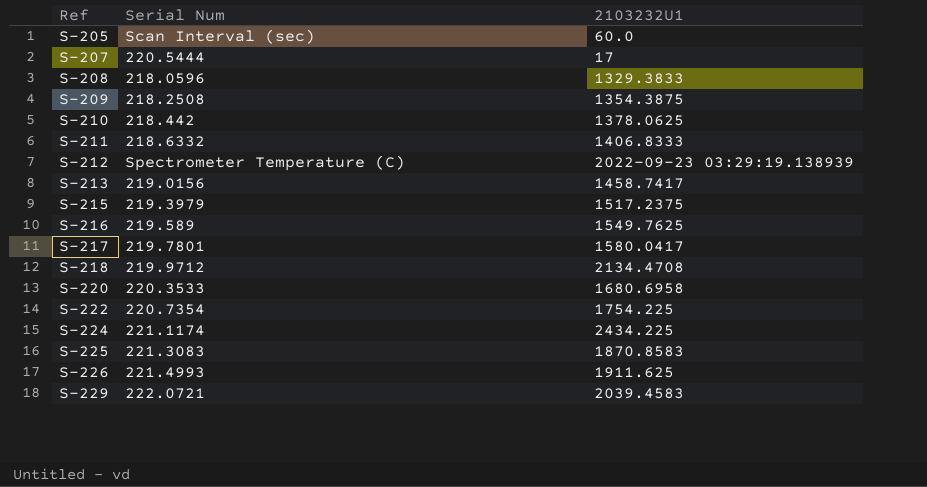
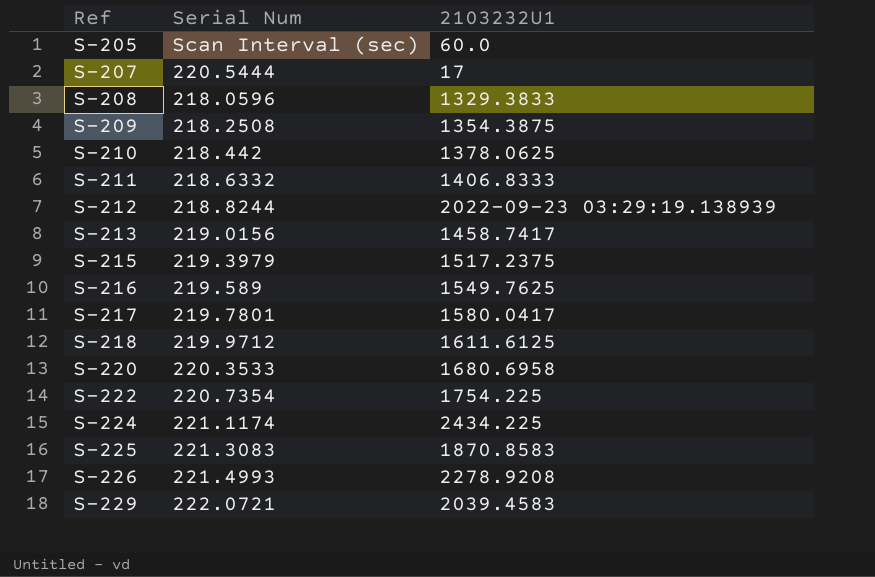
S-212 | Serial Num: Spectrometer Temperature (C) -> 218.8244
S-218 | 2103232U1: 2134.4708 -> 1611.6125
S-226 | 2103232U1: 1911.625 -> 2278.9208

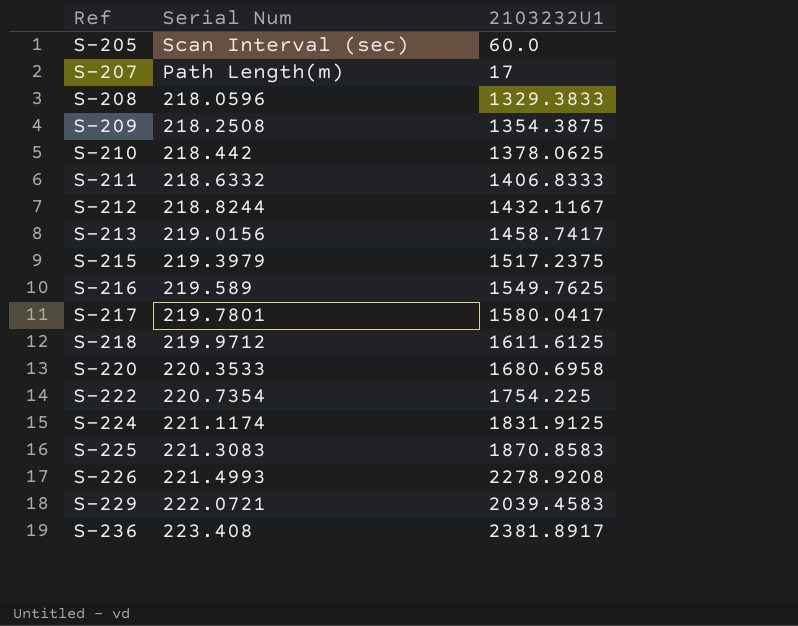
S-207 | Serial Num: 220.5444 -> Path Length(m)
S-212 | 2103232U1: 2022-09-23 03:29:19.138939 -> 1432.1167
S-224 | 2103232U1: 2434.225 -> 1831.9125
row S-236: none -> 223.408 | 2381.8917

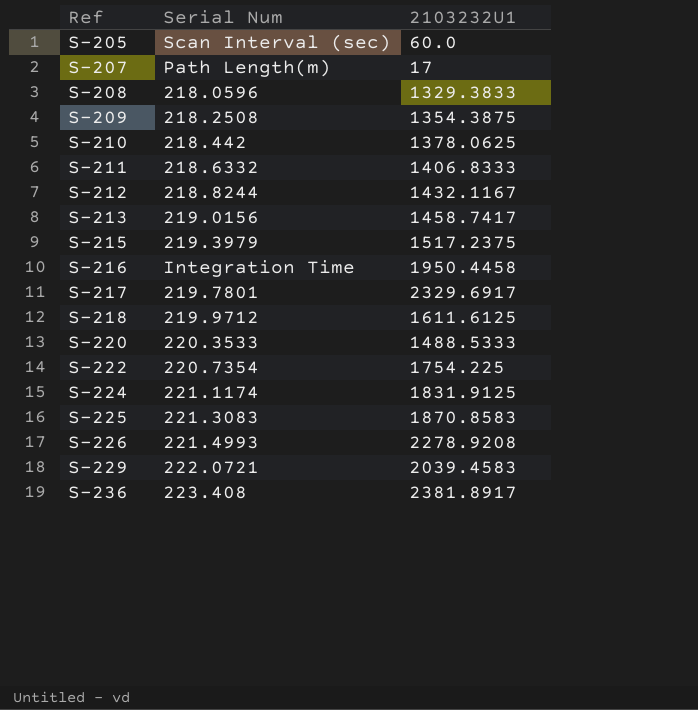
S-216 | Serial Num: 219.589 -> Integration Time
S-216 | 2103232U1: 1549.7625 -> 1950.4458
S-217 | 2103232U1: 1580.0417 -> 2329.6917
S-220 | 2103232U1: 1680.6958 -> 1488.5333

